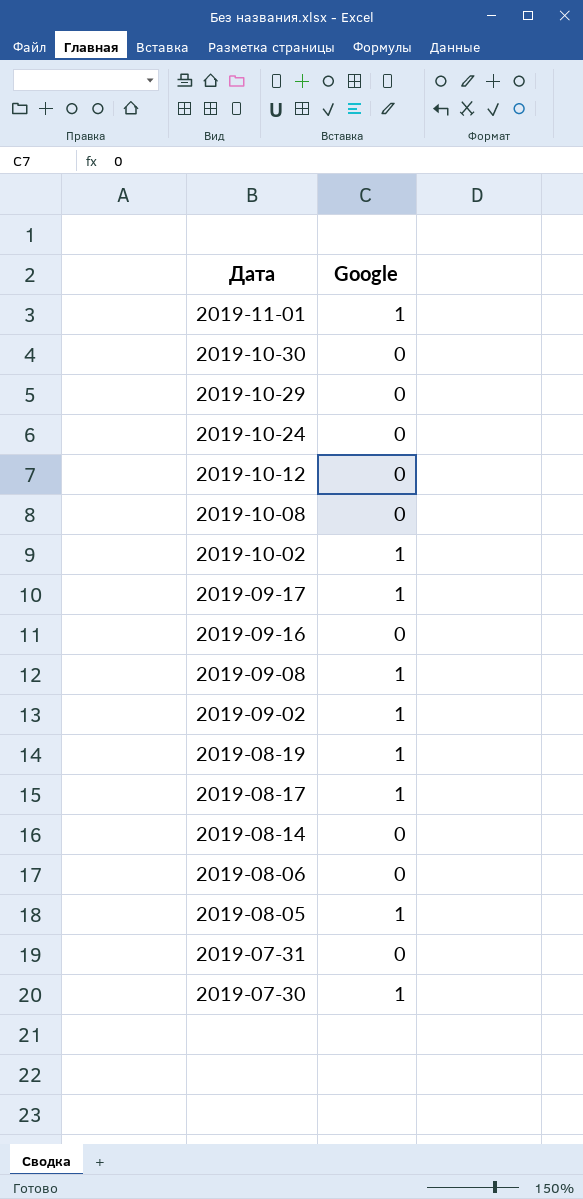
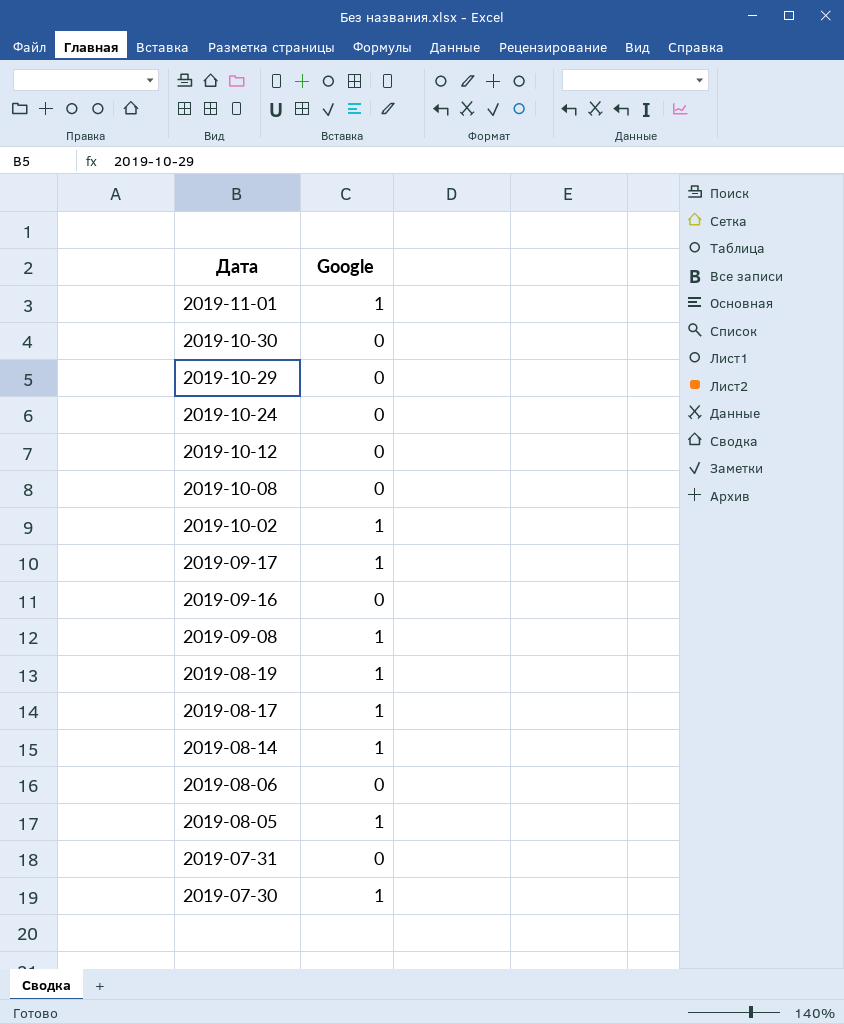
row 2019-09-02: 1 -> none
2019-08-14 | Google: 0 -> 1

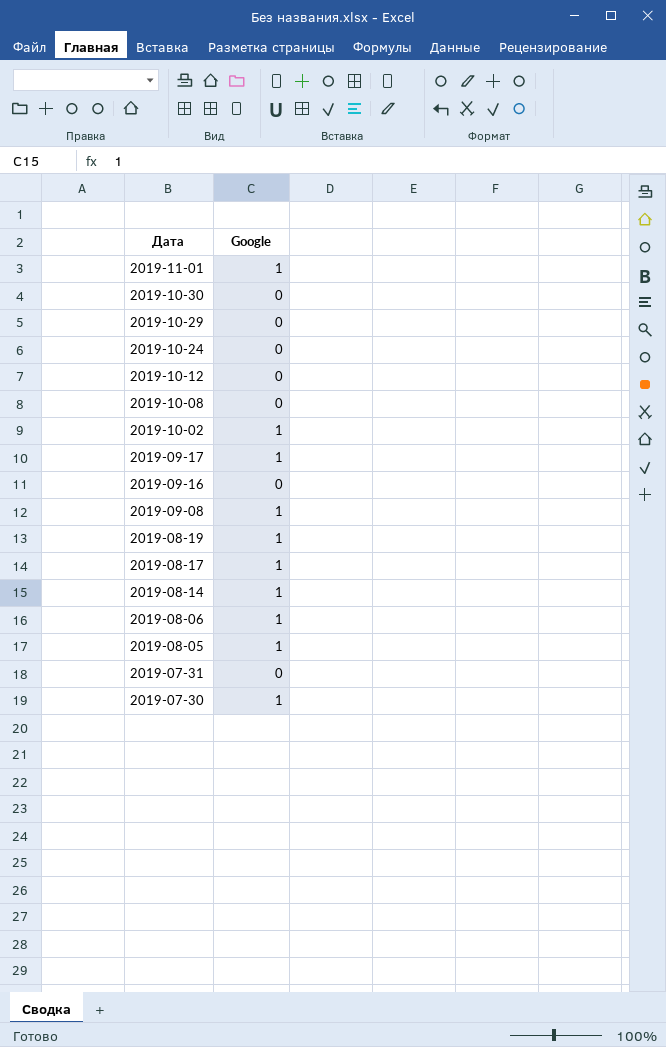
2019-08-06 | Google: 0 -> 1

